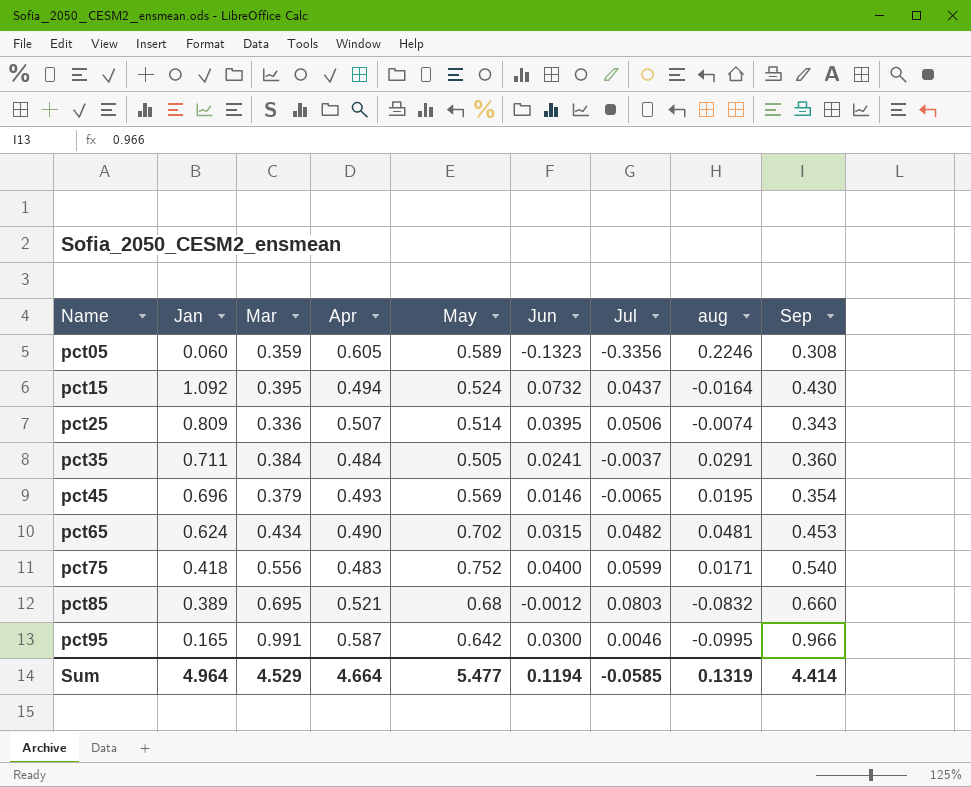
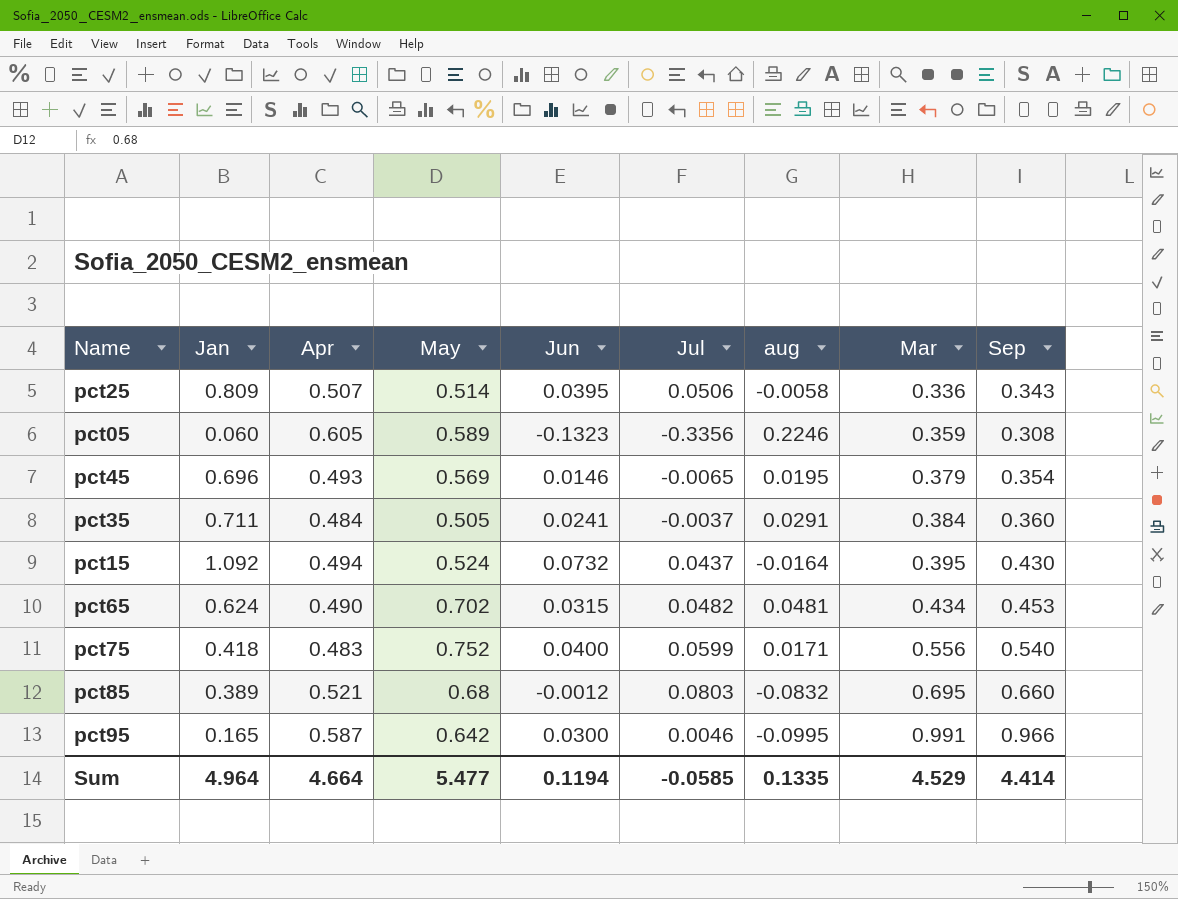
row order: Name ascending -> Mar ascending
column Mar | position: 3 -> 8
pct25 | aug: -0.0074 -> -0.0058
Sum | aug: 0.1319 -> 0.1335

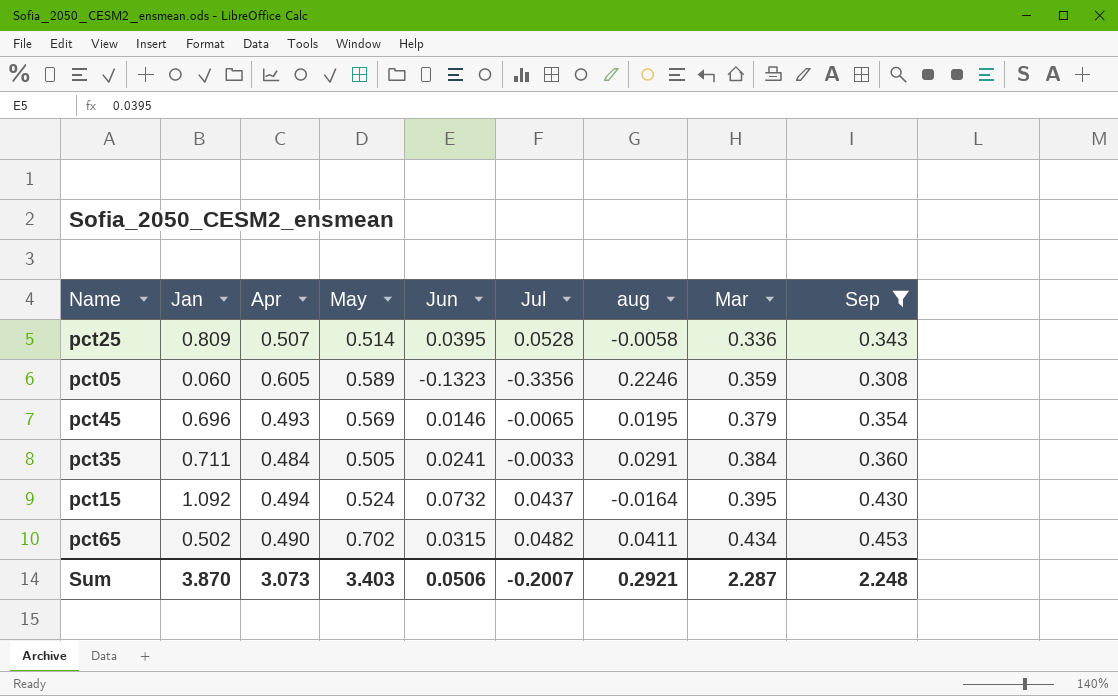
filter: none -> Sep <= 0.453
pct25 | Jul: 0.0506 -> 0.0528
pct35 | Jul: -0.0037 -> -0.0033
pct65 | Jan: 0.624 -> 0.502
pct65 | aug: 0.0481 -> 0.0411
Sum | Jan: 4.964 -> 3.870
Sum | Apr: 4.664 -> 3.073
Sum | May: 5.477 -> 3.403
Sum | Jun: 0.1194 -> 0.0506
Sum | Jul: -0.0585 -> -0.2007
Sum | aug: 0.1335 -> 0.2921
Sum | Mar: 4.529 -> 2.287
Sum | Sep: 4.414 -> 2.248

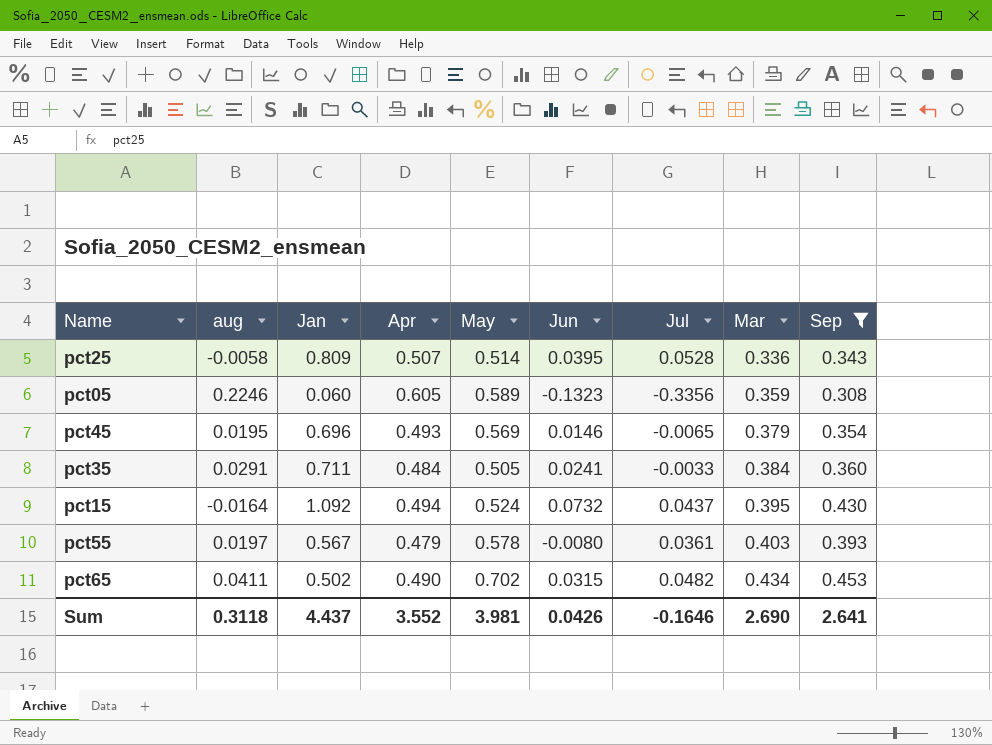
column aug | position: 7 -> 2
row pct55: none -> 0.0197 | 0.567 | 0.479 | 0.578 | -0.0080 | 0.0361 | 0.403 | 0.393
Sum | aug: 0.2921 -> 0.3118
Sum | Jan: 3.870 -> 4.437
Sum | Apr: 3.073 -> 3.552
Sum | May: 3.403 -> 3.981
Sum | Jun: 0.0506 -> 0.0426
Sum | Jul: -0.2007 -> -0.1646
Sum | Mar: 2.287 -> 2.690
Sum | Sep: 2.248 -> 2.641

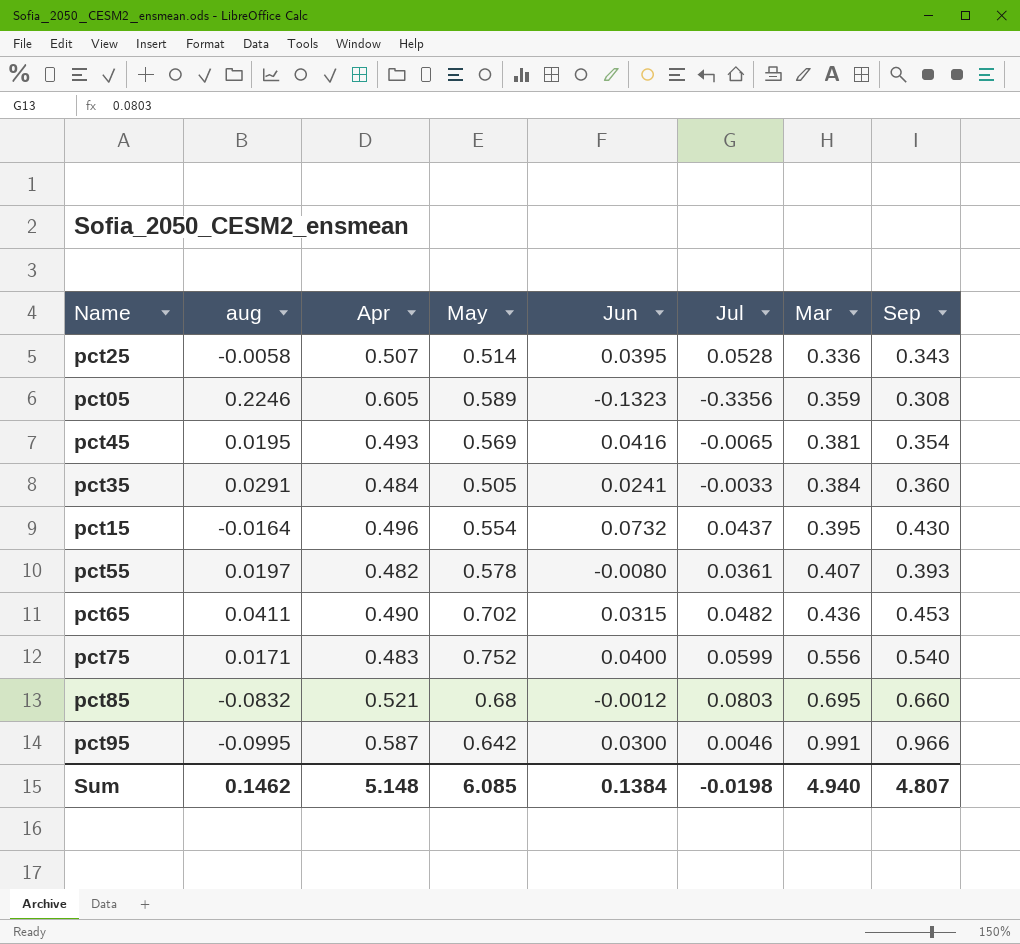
filter: Sep <= 0.453 -> none
column Jan | position: 3 -> none
pct45 | Jun: 0.0146 -> 0.0416
pct45 | Mar: 0.379 -> 0.381
pct15 | Apr: 0.494 -> 0.496
pct15 | May: 0.524 -> 0.554
pct55 | Apr: 0.479 -> 0.482
pct55 | Mar: 0.403 -> 0.407
pct65 | Mar: 0.434 -> 0.436
Sum | aug: 0.3118 -> 0.1462
Sum | Apr: 3.552 -> 5.148
Sum | May: 3.981 -> 6.085
Sum | Jun: 0.0426 -> 0.1384
Sum | Jul: -0.1646 -> -0.0198
Sum | Mar: 2.690 -> 4.940
Sum | Sep: 2.641 -> 4.807

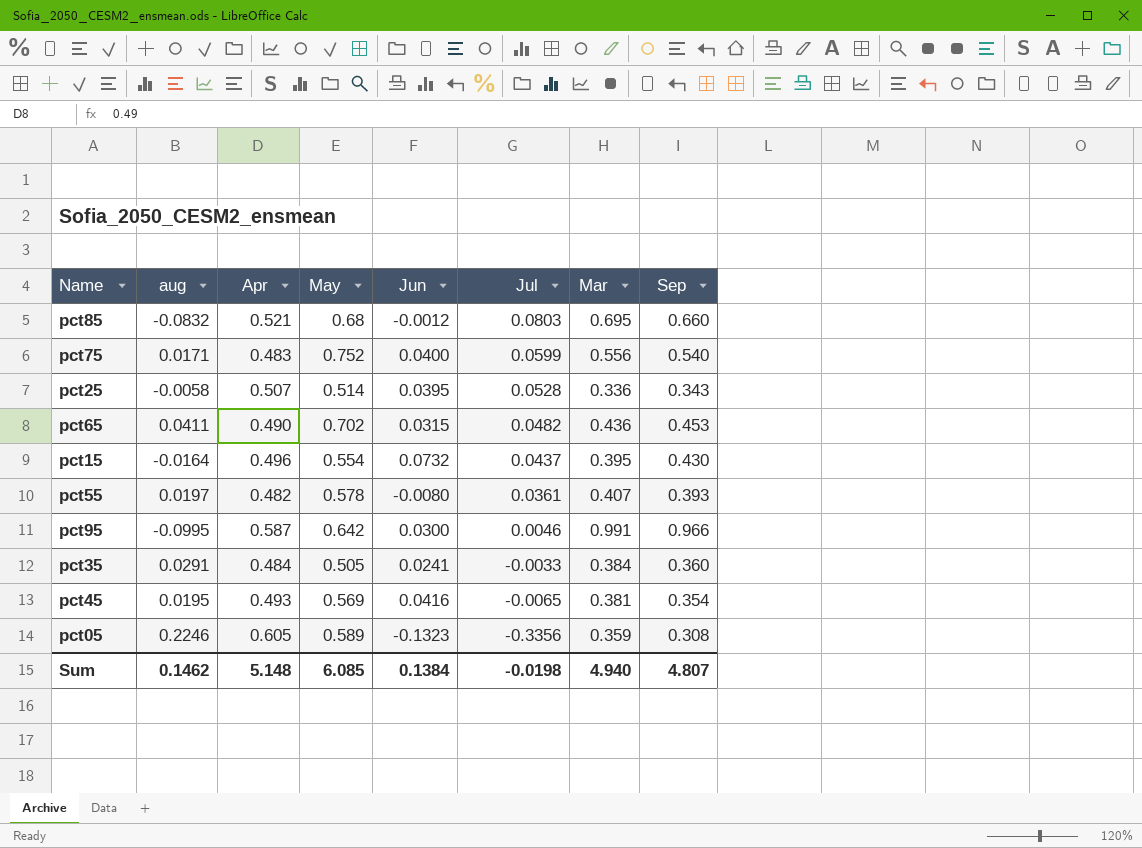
row order: Mar ascending -> Jul descending

